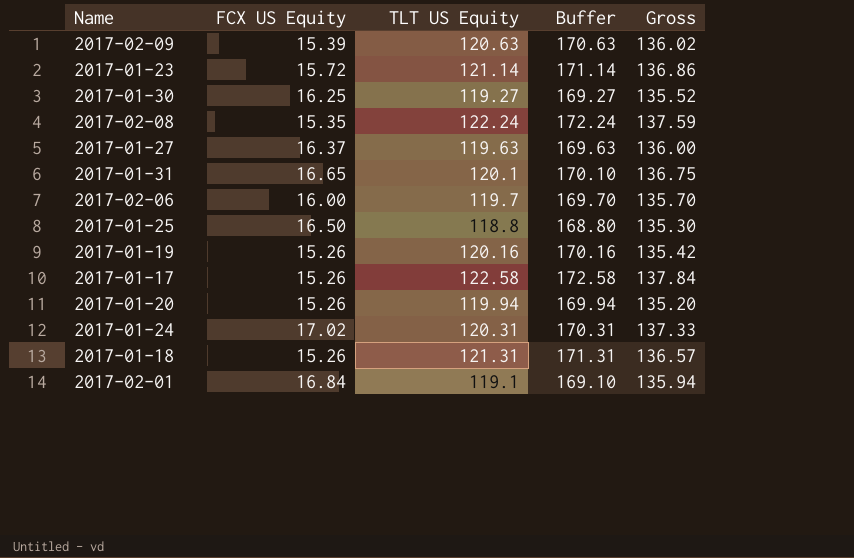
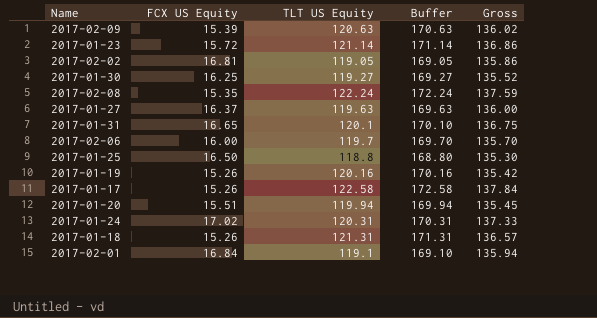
row 2017-02-02: none -> 16.81 | 119.05 | 169.05 | 135.86
2017-01-20 | FCX US Equity: 15.26 -> 15.51
2017-01-20 | Gross: 135.20 -> 135.45

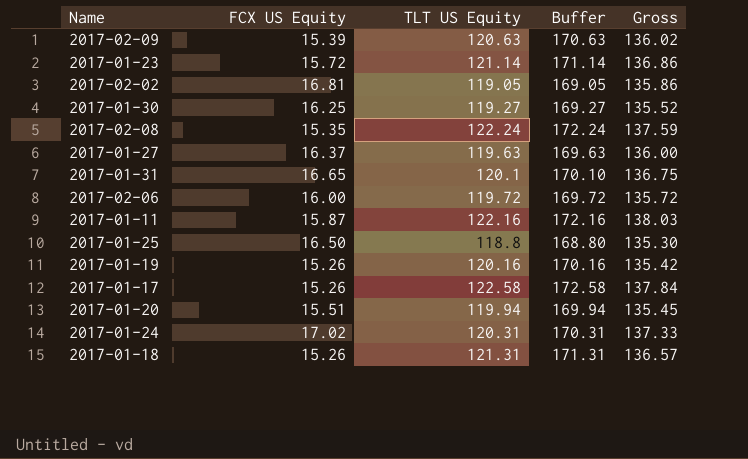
row 2017-02-01: 16.84 | 119.1 | 169.10 | 135.94 -> none
2017-02-06 | TLT US Equity: 119.7 -> 119.72
2017-02-06 | Buffer: 169.70 -> 169.72
2017-02-06 | Gross: 135.70 -> 135.72
row 2017-01-11: none -> 15.87 | 122.16 | 172.16 | 138.03

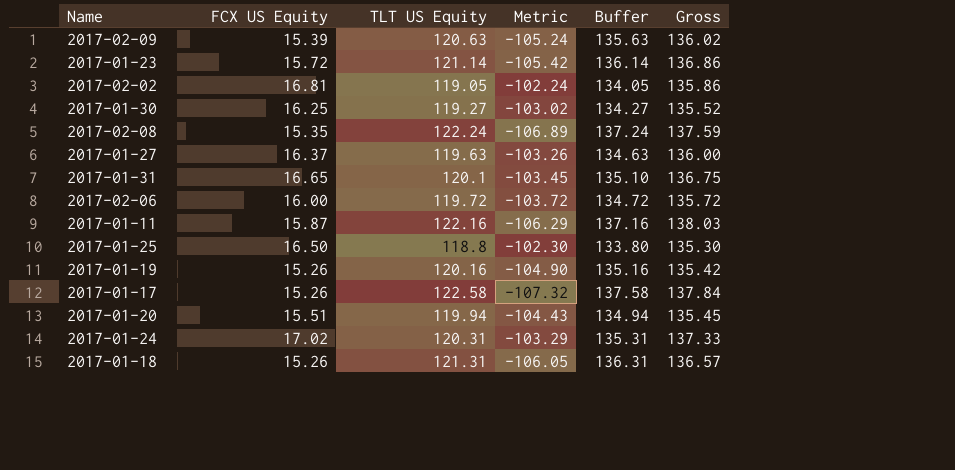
column Metric | formula: none -> [FCX US Equity] - [TLT US Equity]
column Buffer | formula: [TLT US Equity] + 50 -> [TLT US Equity] + 15

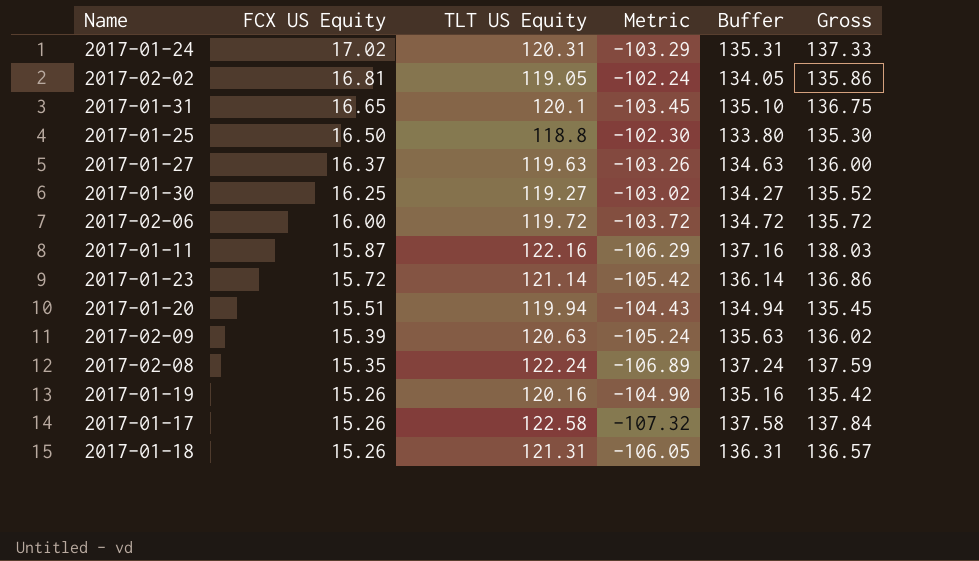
row order: none -> FCX US Equity descending

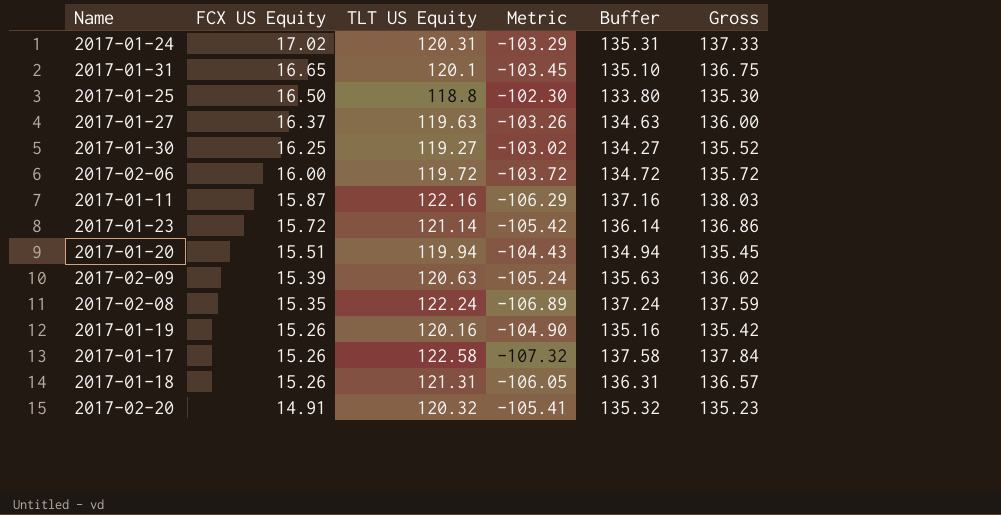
row 2017-02-02: 16.81 | 119.05 | -102.24 | 134.05 | 135.86 -> none
row 2017-02-20: none -> 14.91 | 120.32 | -105.41 | 135.32 | 135.23

